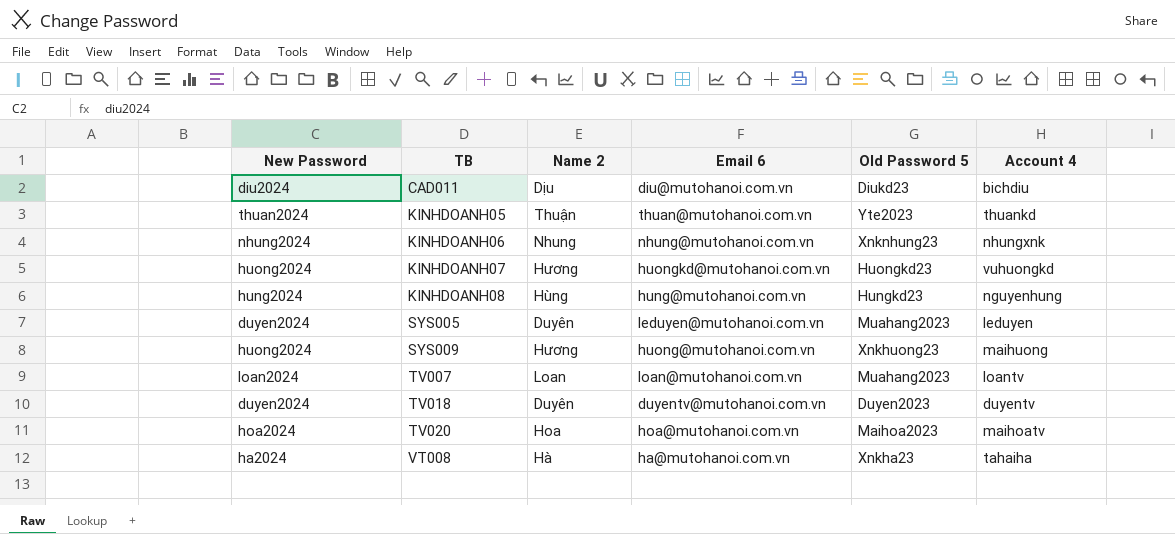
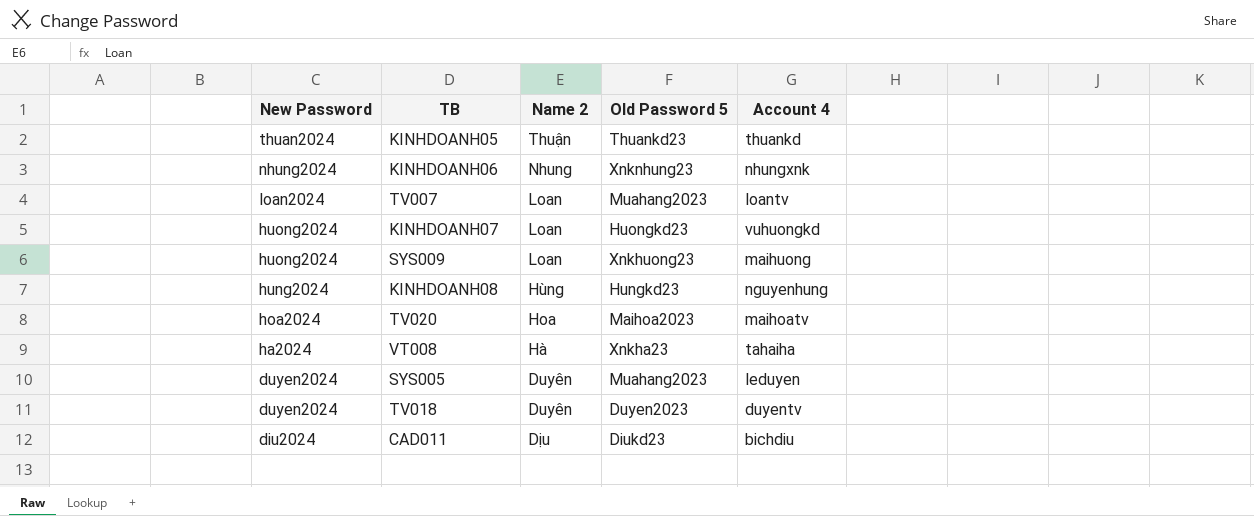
row order: TB ascending -> New Password descending
column Email 6 | position: 4 -> none
KINHDOANH05 | Old Password 5: Yte2023 -> Thuankd23
KINHDOANH07 | Name 2: Hương -> Loan
SYS009 | Name 2: Hương -> Loan

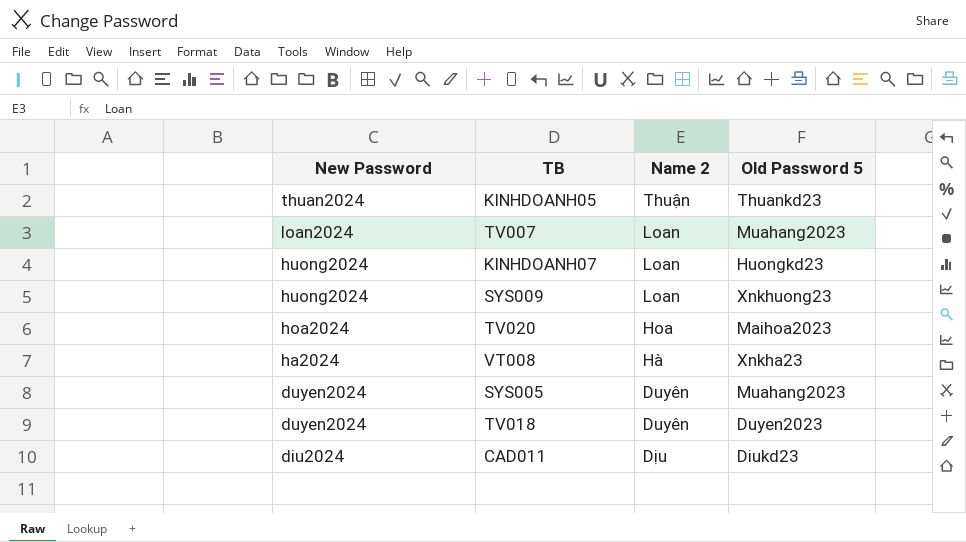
column Account 4 | position: 5 -> none
row KINHDOANH06: nhung2024 | Nhung | Xnknhung23 | nhungxnk -> none
row KINHDOANH08: hung2024 | Hùng | Hungkd23 | nguyenhung -> none

